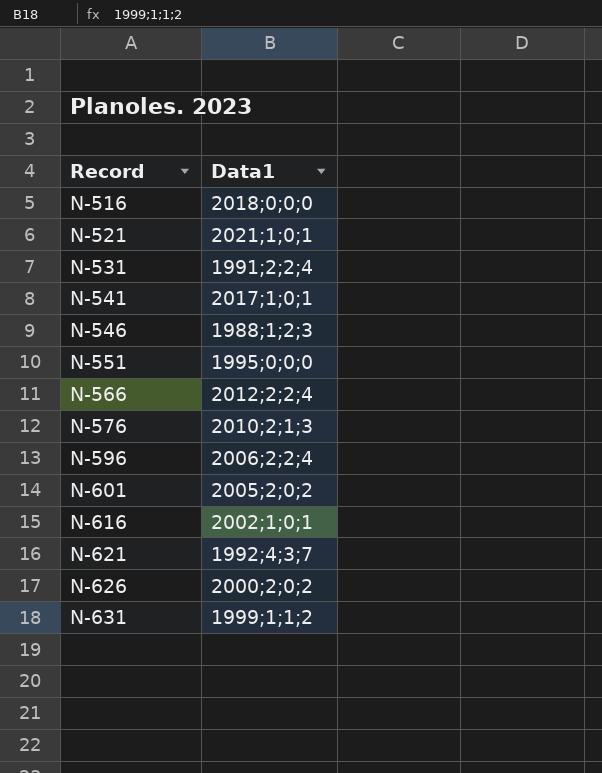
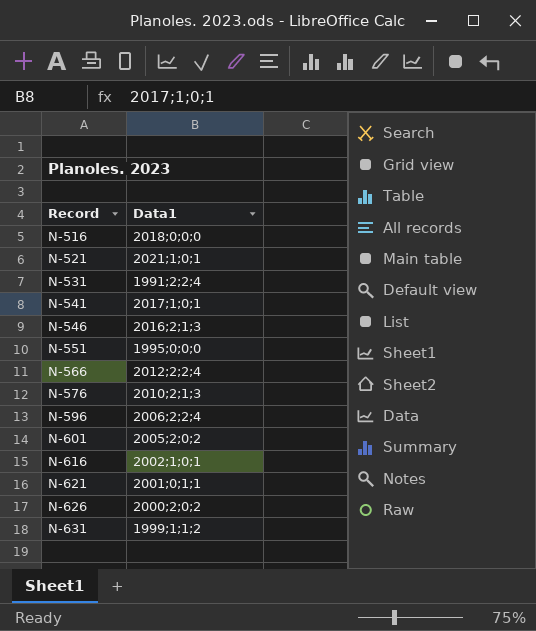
N-546 | Data1: 1988;1;2;3 -> 2016;2;1;3
N-621 | Data1: 1992;4;3;7 -> 2001;0;1;1

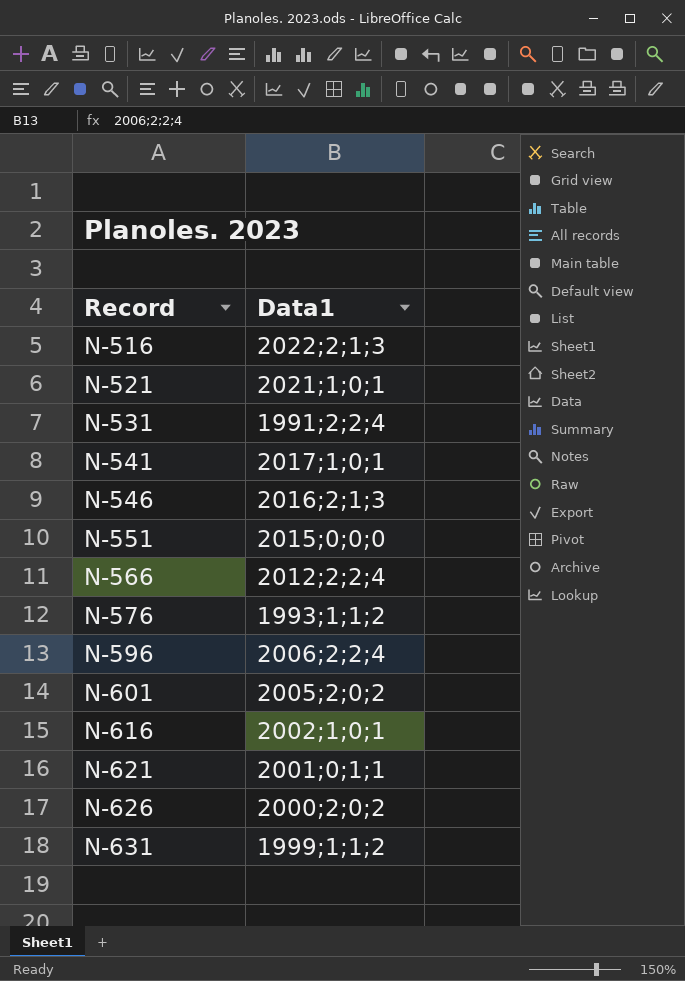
N-516 | Data1: 2018;0;0;0 -> 2022;2;1;3
N-551 | Data1: 1995;0;0;0 -> 2015;0;0;0
N-576 | Data1: 2010;2;1;3 -> 1993;1;1;2

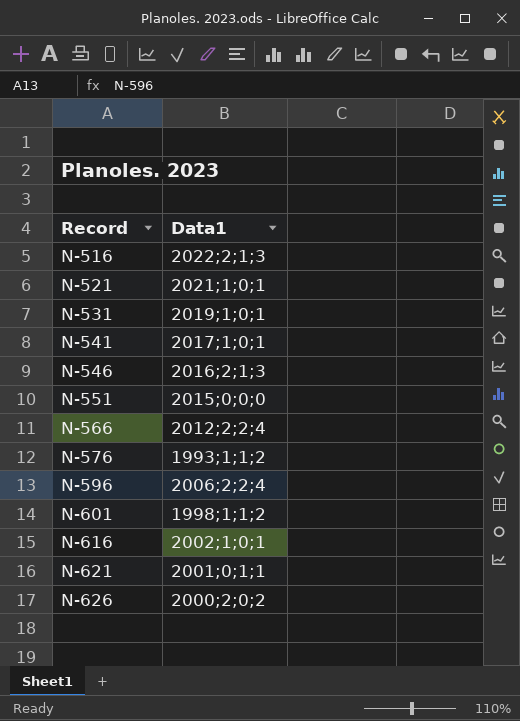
row N-631: 1999;1;1;2 -> none
N-531 | Data1: 1991;2;2;4 -> 2019;1;0;1
N-601 | Data1: 2005;2;0;2 -> 1998;1;1;2

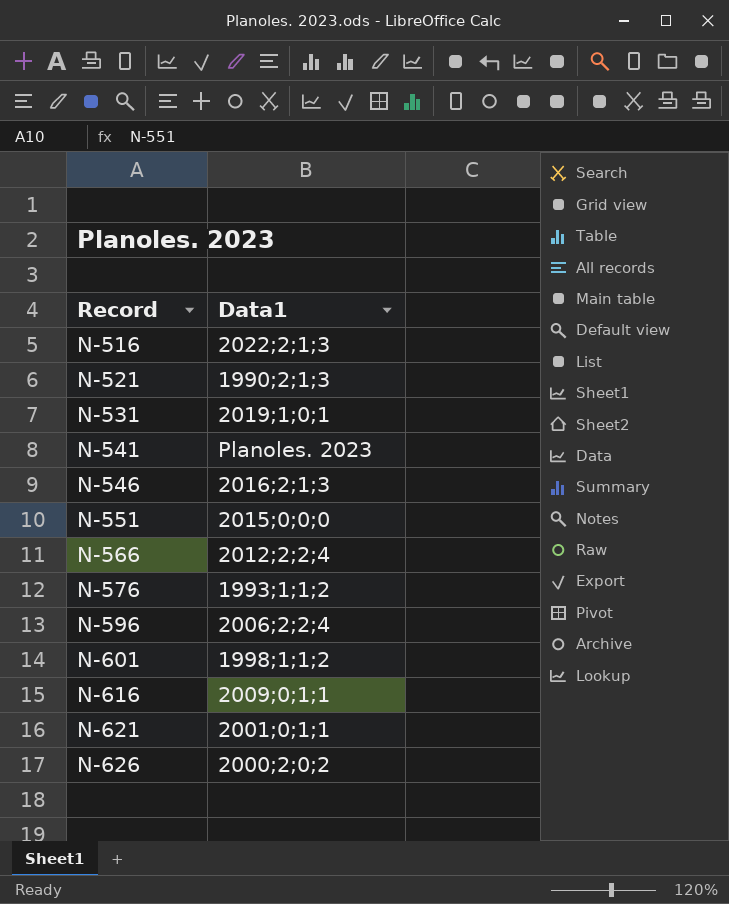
N-521 | Data1: 2021;1;0;1 -> 1990;2;1;3
N-541 | Data1: 2017;1;0;1 -> Planoles. 2023
N-616 | Data1: 2002;1;0;1 -> 2009;0;1;1

